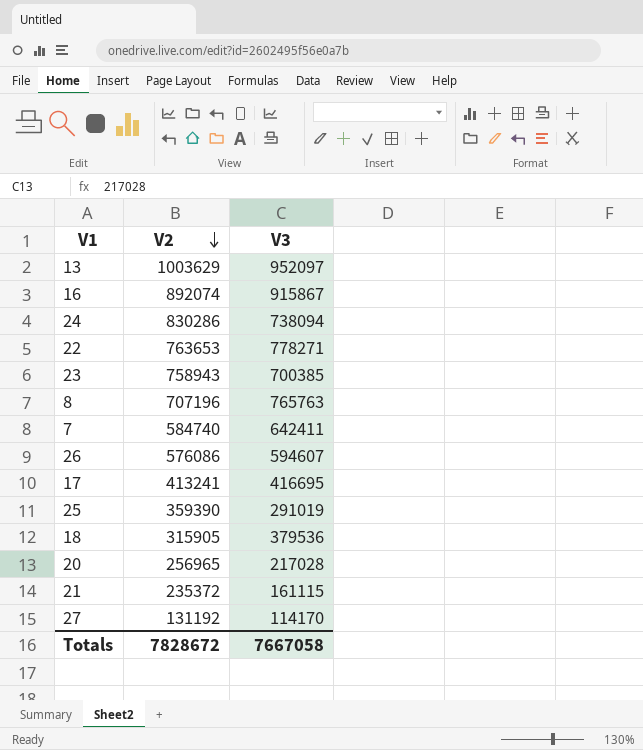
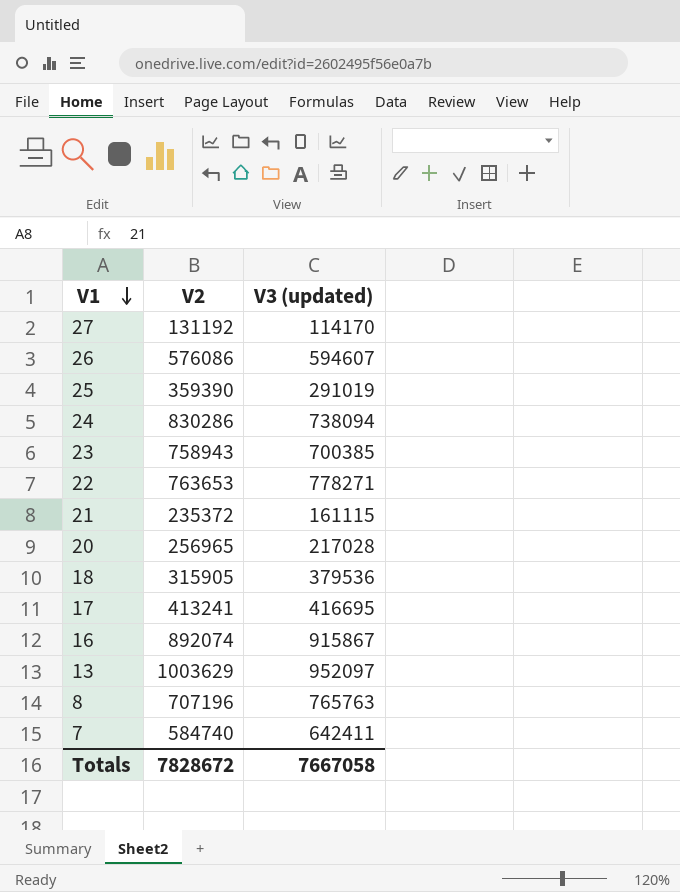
row order: V2 descending -> V1 descending
column name: V3 -> V3 (updated)

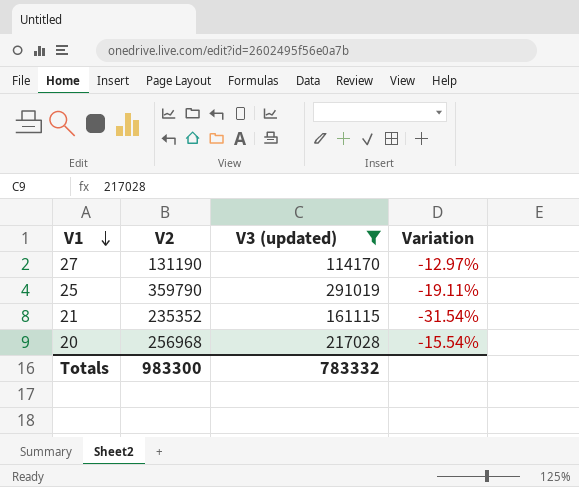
filter: none -> V3 (updated) <= 291019
column Variation | formula: none -> ([V3 (updated)] - [V2]) / [V2]
27 | V2: 131192 -> 131190
25 | V2: 359390 -> 359790
21 | V2: 235372 -> 235352
20 | V2: 256965 -> 256968
Totals | V2: 7828672 -> 983300
Totals | V3 (updated): 7667058 -> 783332

